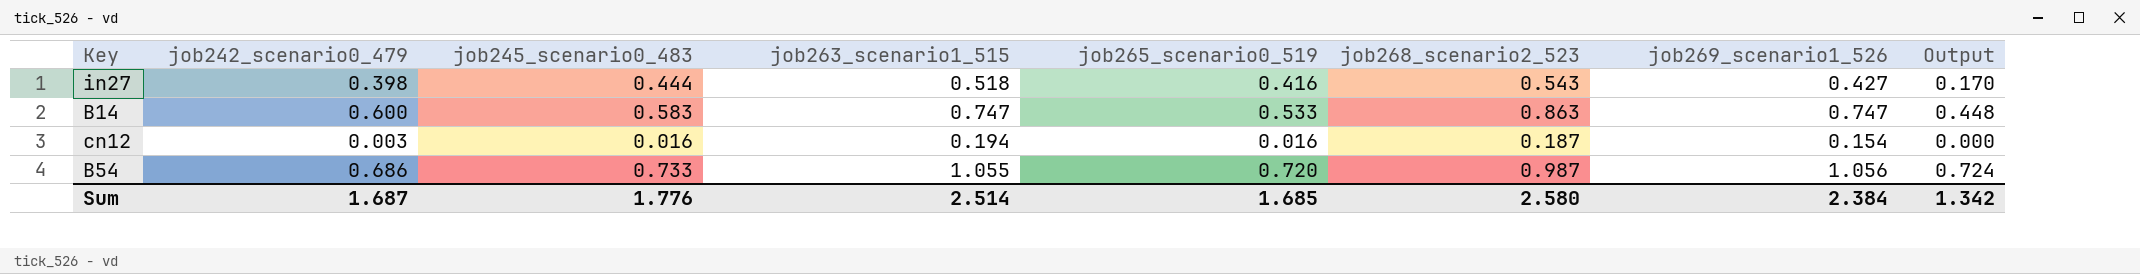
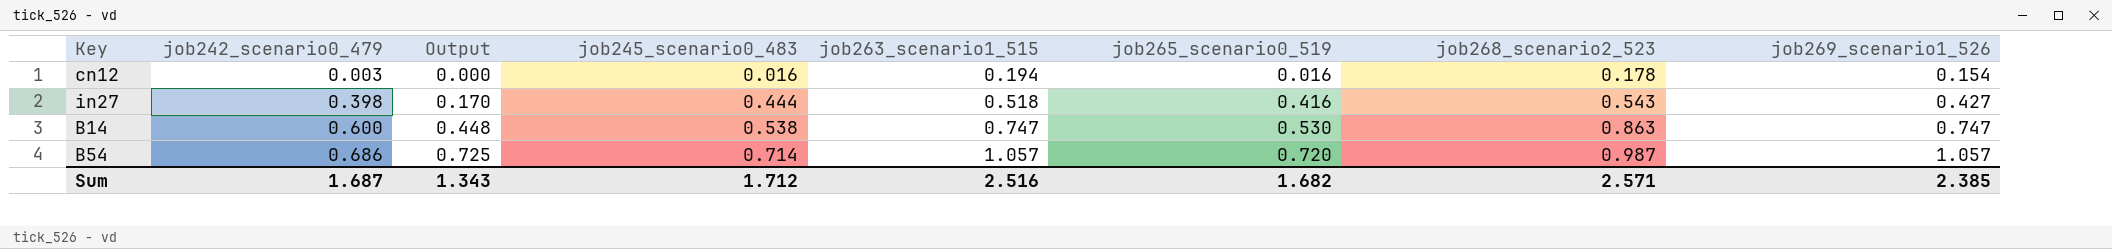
row order: none -> job242_scenario0_479 ascending
column Output | position: 8 -> 3
cn12 | job268_scenario2_523: 0.187 -> 0.178
B14 | job245_scenario0_483: 0.583 -> 0.538
B14 | job265_scenario0_519: 0.533 -> 0.530
B54 | Output: 0.724 -> 0.725
B54 | job245_scenario0_483: 0.733 -> 0.714
B54 | job263_scenario1_515: 1.055 -> 1.057
B54 | job269_scenario1_526: 1.056 -> 1.057
Sum | Output: 1.342 -> 1.343
Sum | job245_scenario0_483: 1.776 -> 1.712
Sum | job263_scenario1_515: 2.514 -> 2.516
Sum | job265_scenario0_519: 1.685 -> 1.682
Sum | job268_scenario2_523: 2.580 -> 2.571
Sum | job269_scenario1_526: 2.384 -> 2.385

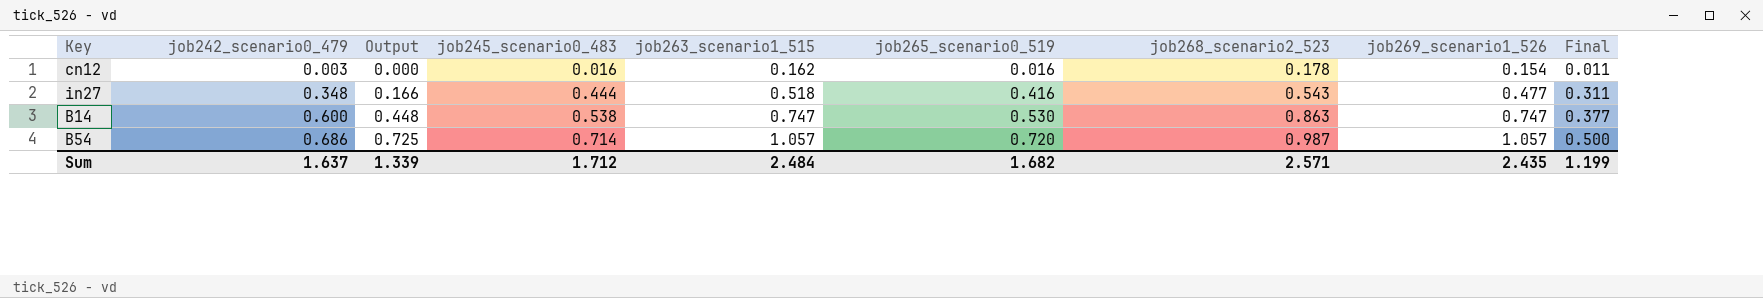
column Final | formula: none -> [job245_scenario0_483] * 0.7
cn12 | job263_scenario1_515: 0.194 -> 0.162
in27 | job242_scenario0_479: 0.398 -> 0.348
in27 | Output: 0.170 -> 0.166
in27 | job269_scenario1_526: 0.427 -> 0.477
Sum | job242_scenario0_479: 1.687 -> 1.637
Sum | Output: 1.343 -> 1.339
Sum | job263_scenario1_515: 2.516 -> 2.484
Sum | job269_scenario1_526: 2.385 -> 2.435

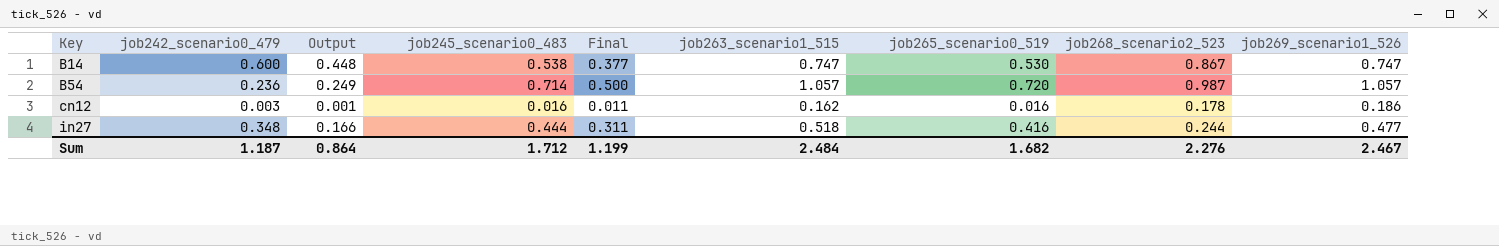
row order: job242_scenario0_479 ascending -> Key ascending
column Final | position: 9 -> 5
B14 | job268_scenario2_523: 0.863 -> 0.867
B54 | job242_scenario0_479: 0.686 -> 0.236
B54 | Output: 0.725 -> 0.249
cn12 | Output: 0.000 -> 0.001
cn12 | job269_scenario1_526: 0.154 -> 0.186
in27 | job268_scenario2_523: 0.543 -> 0.244
Sum | job242_scenario0_479: 1.637 -> 1.187
Sum | Output: 1.339 -> 0.864
Sum | job268_scenario2_523: 2.571 -> 2.276
Sum | job269_scenario1_526: 2.435 -> 2.467

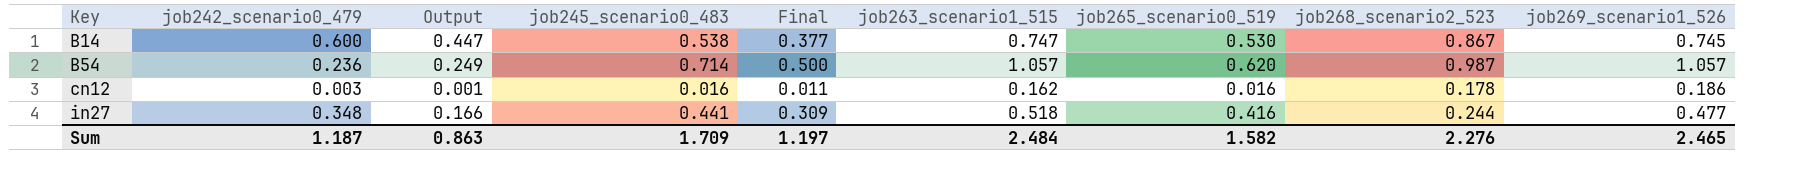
B14 | Output: 0.448 -> 0.447
B14 | job269_scenario1_526: 0.747 -> 0.745
B54 | job265_scenario0_519: 0.720 -> 0.620
in27 | job245_scenario0_483: 0.444 -> 0.441
in27 | Final: 0.311 -> 0.309
Sum | Output: 0.864 -> 0.863
Sum | job245_scenario0_483: 1.712 -> 1.709
Sum | Final: 1.199 -> 1.197
Sum | job265_scenario0_519: 1.682 -> 1.582
Sum | job269_scenario1_526: 2.467 -> 2.465

